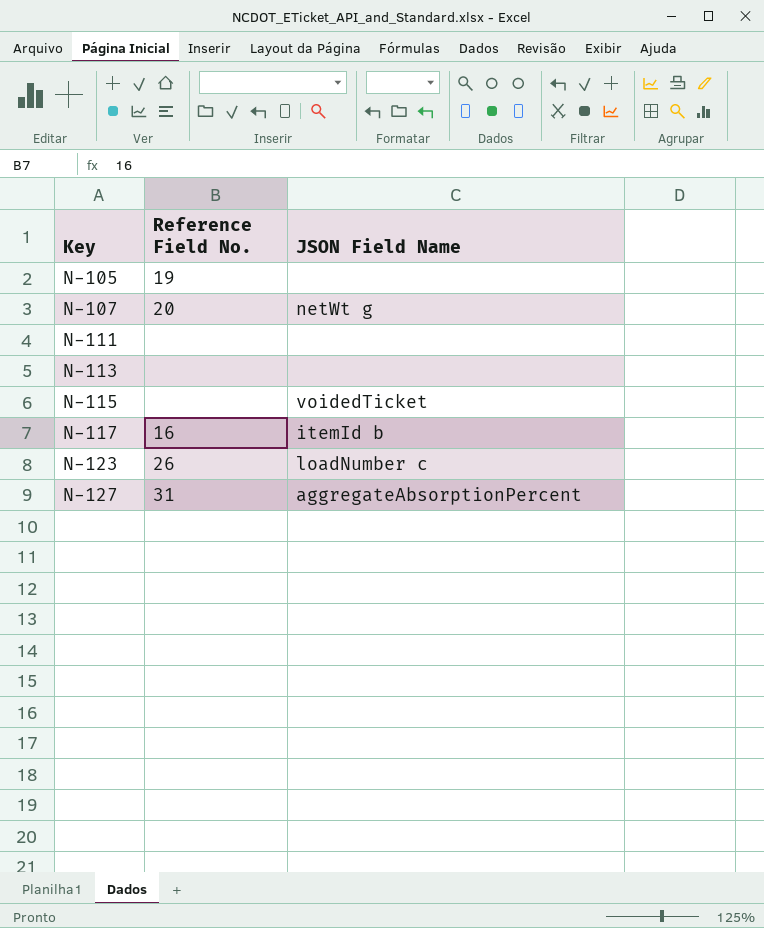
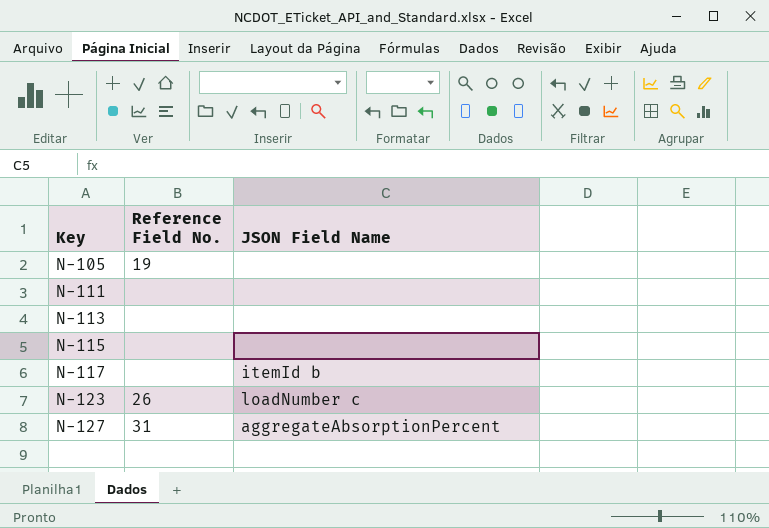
row N-107: 20 | netWt g -> none
N-115 | JSON Field Name: voidedTicket -> none
N-117 | Reference Field No.: 16 -> none

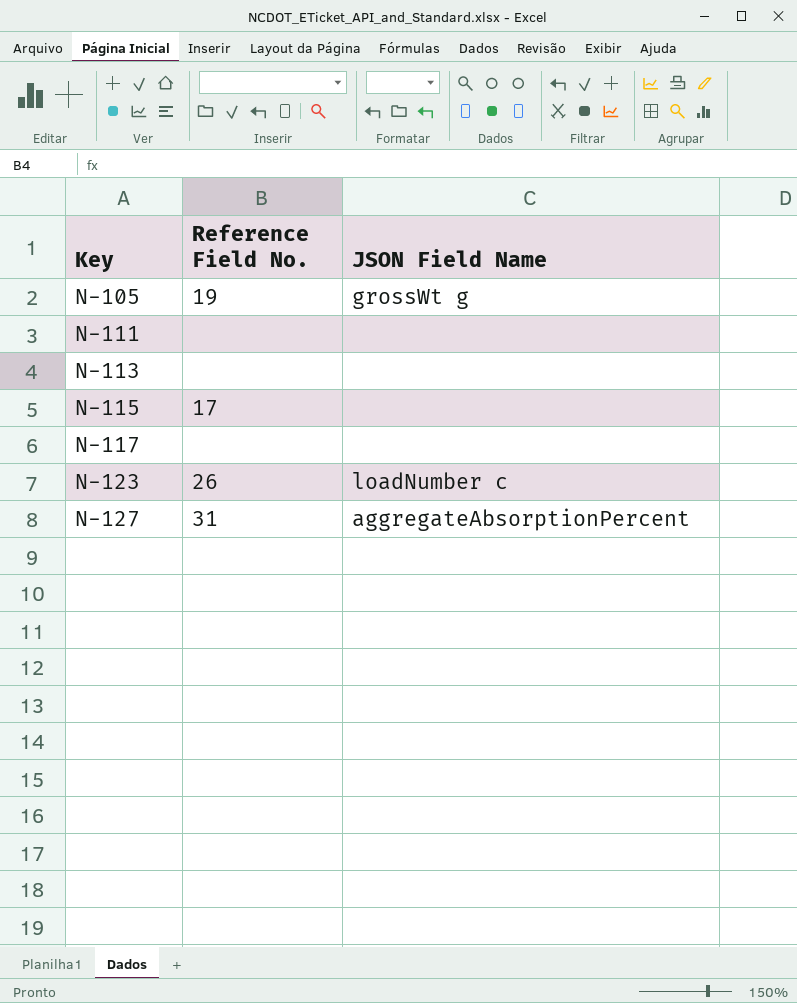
N-105 | JSON Field Name: none -> grossWt g
N-115 | Reference Field No.: none -> 17
N-117 | JSON Field Name: itemId b -> none

